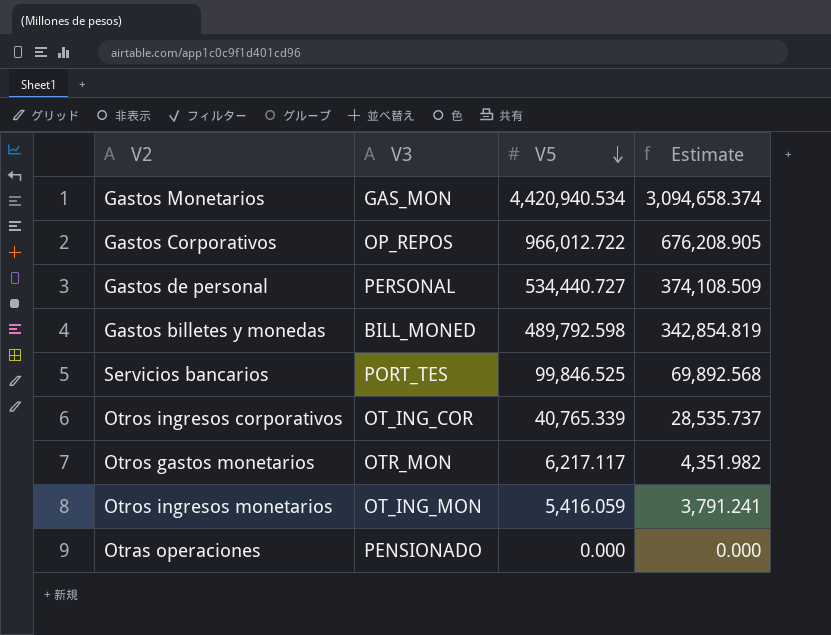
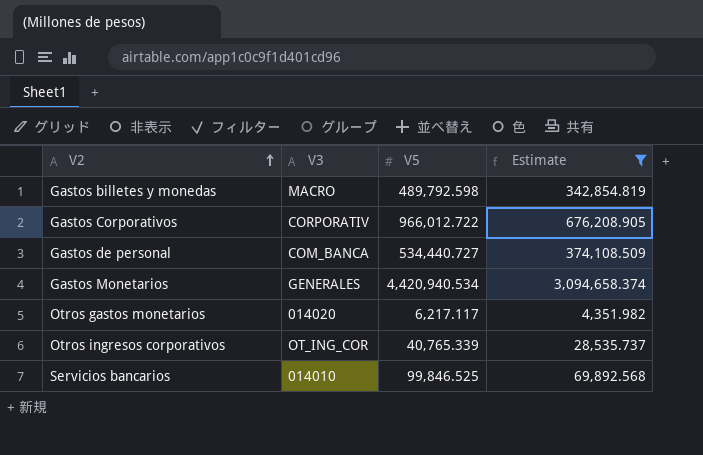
filter: none -> Estimate >= 4,351.982
row order: V5 descending -> V2 ascending
Gastos billetes y monedas | V3: BILL_MONED -> MACRO
Gastos Corporativos | V3: OP_REPOS -> CORPORATIV
Gastos de personal | V3: PERSONAL -> COM_BANCA
Gastos Monetarios | V3: GAS_MON -> GENERALES
Otros gastos monetarios | V3: OTR_MON -> 014020
Servicios bancarios | V3: PORT_TES -> 014010

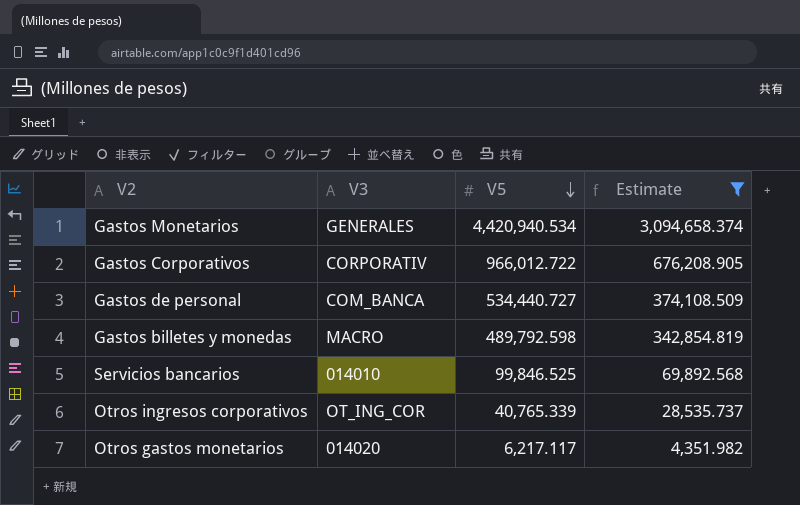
row order: V2 ascending -> V5 descending

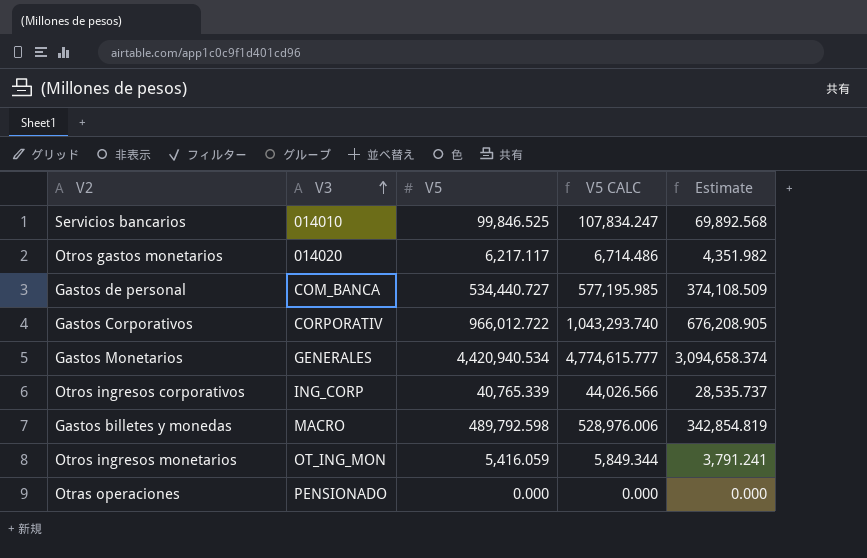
filter: Estimate >= 4,351.982 -> none
row order: V5 descending -> V3 ascending
column V5 CALC | formula: none -> [V5] * 1.08
Otros ingresos corporativos | V3: OT_ING_COR -> ING_CORP

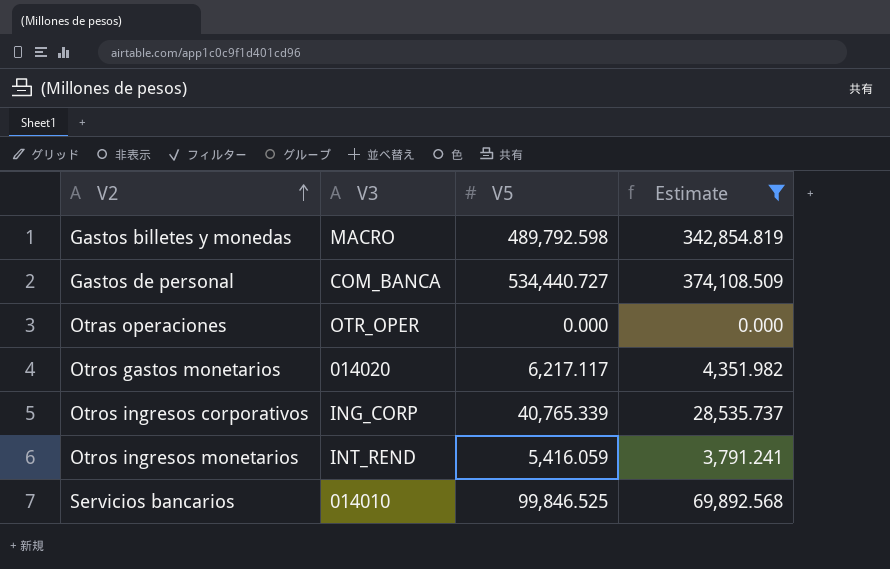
filter: none -> Estimate <= 374,108.509
row order: V3 ascending -> V2 ascending
column V5 CALC | formula: [V5] * 1.08 -> none
Otras operaciones | V3: PENSIONADO -> OTR_OPER
Otros ingresos monetarios | V3: OT_ING_MON -> INT_REND

